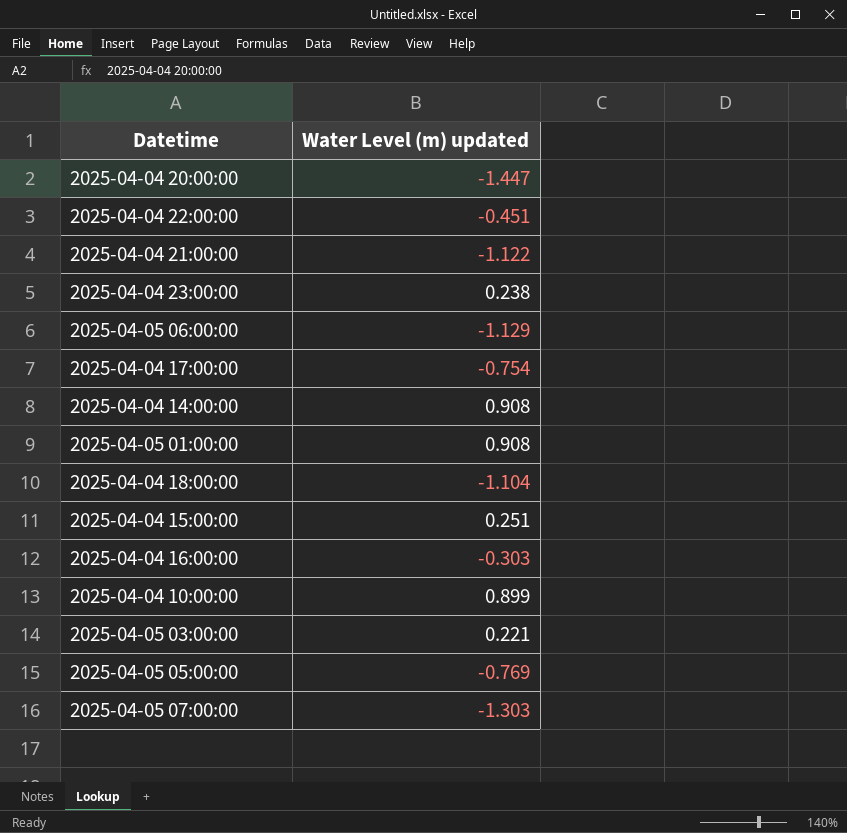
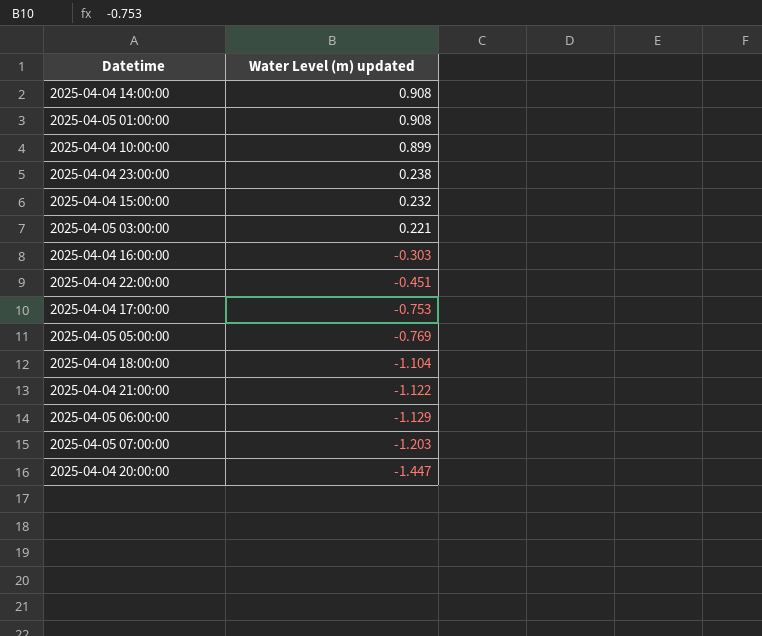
row order: none -> Water Level (m) updated descending
2025-04-04 15:00:00 | Water Level (m) updated: 0.251 -> 0.232
2025-04-04 17:00:00 | Water Level (m) updated: -0.754 -> -0.753
2025-04-05 07:00:00 | Water Level (m) updated: -1.303 -> -1.203

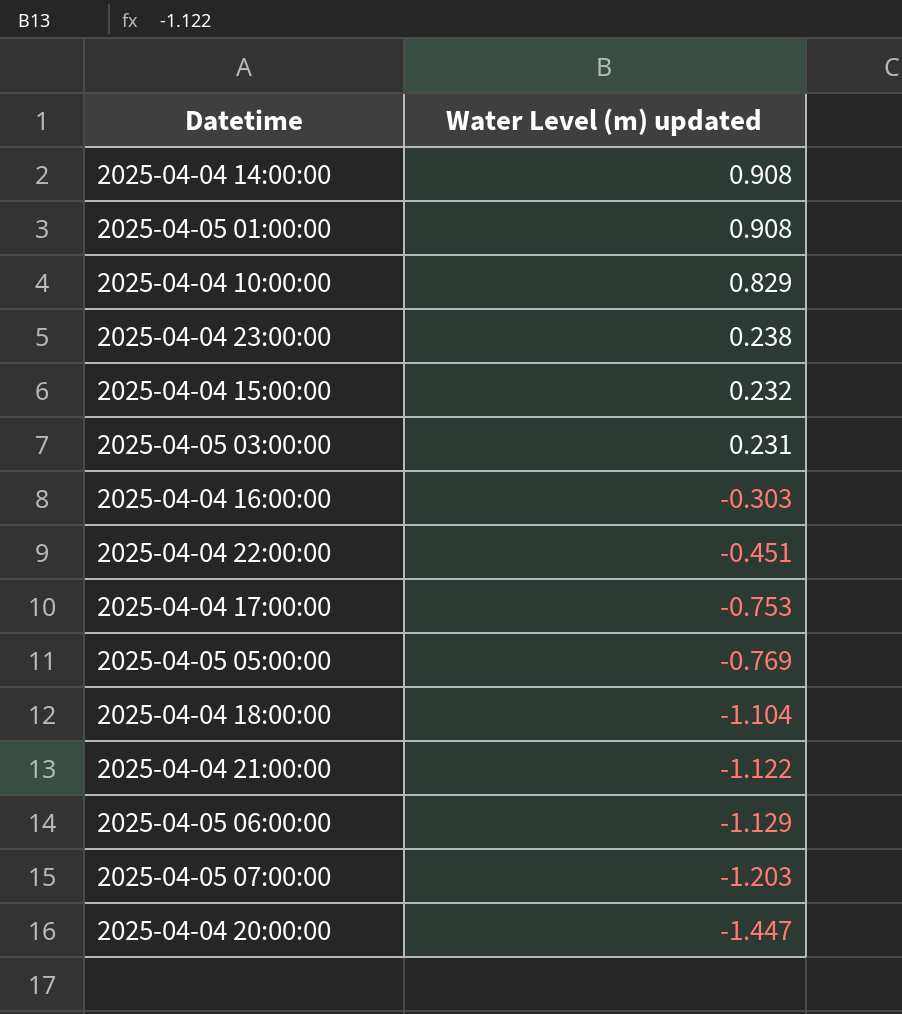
2025-04-04 10:00:00 | Water Level (m) updated: 0.899 -> 0.829
2025-04-05 03:00:00 | Water Level (m) updated: 0.221 -> 0.231

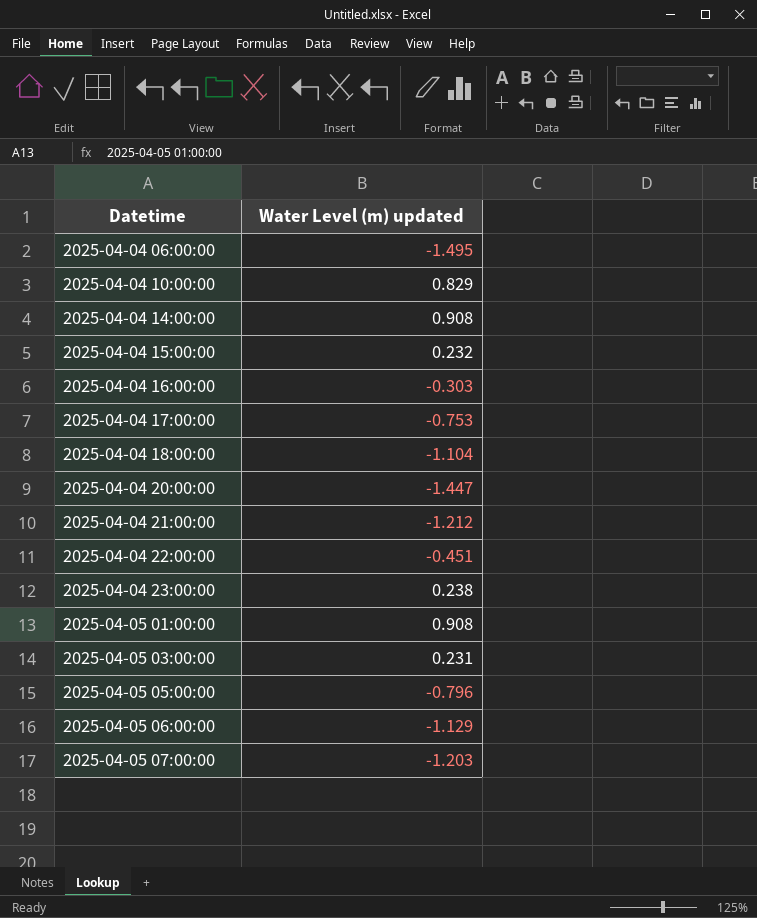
row order: Water Level (m) updated descending -> Datetime ascending
row 2025-04-04 06:00:00: none -> -1.495
2025-04-04 21:00:00 | Water Level (m) updated: -1.122 -> -1.212
2025-04-05 05:00:00 | Water Level (m) updated: -0.769 -> -0.796

